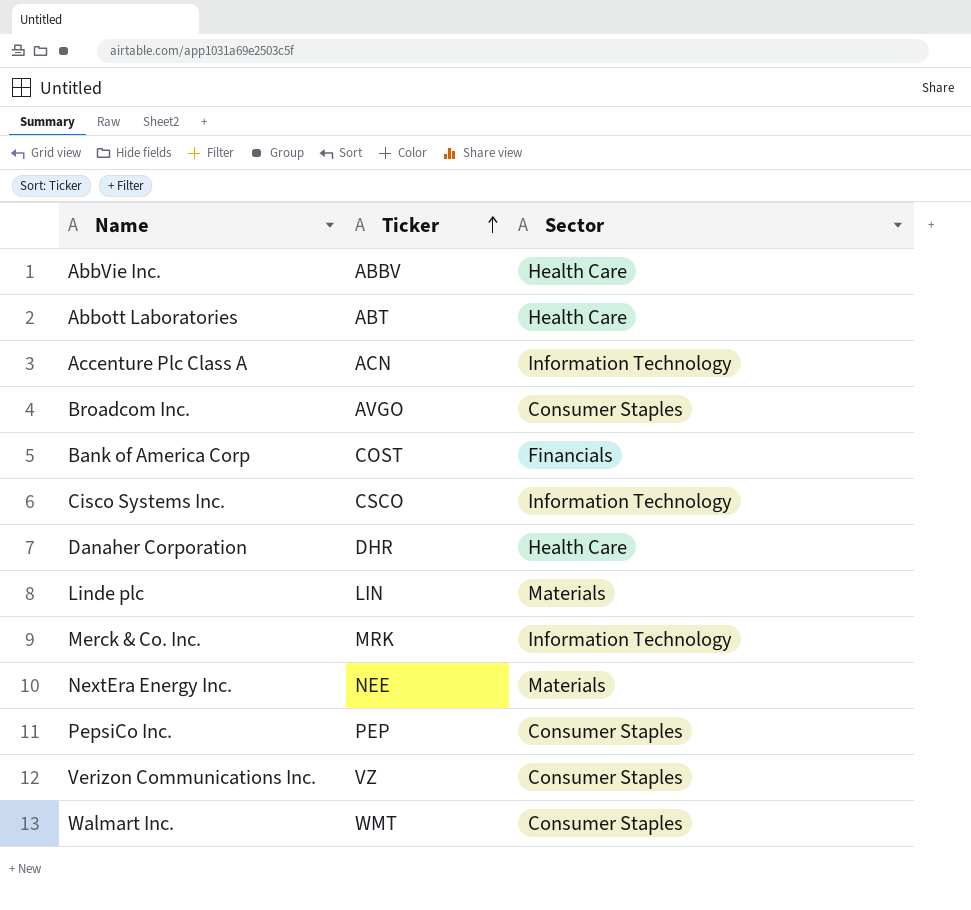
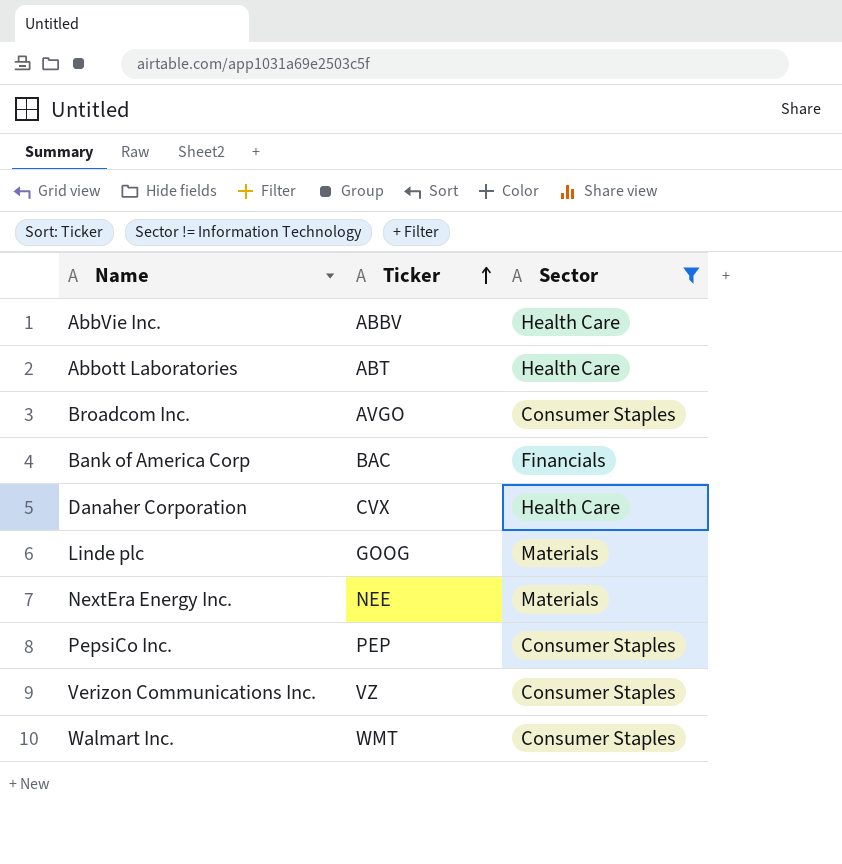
filter: none -> Sector != Information Technology
Bank of America Corp | Ticker: COST -> BAC
Danaher Corporation | Ticker: DHR -> CVX
Linde plc | Ticker: LIN -> GOOG

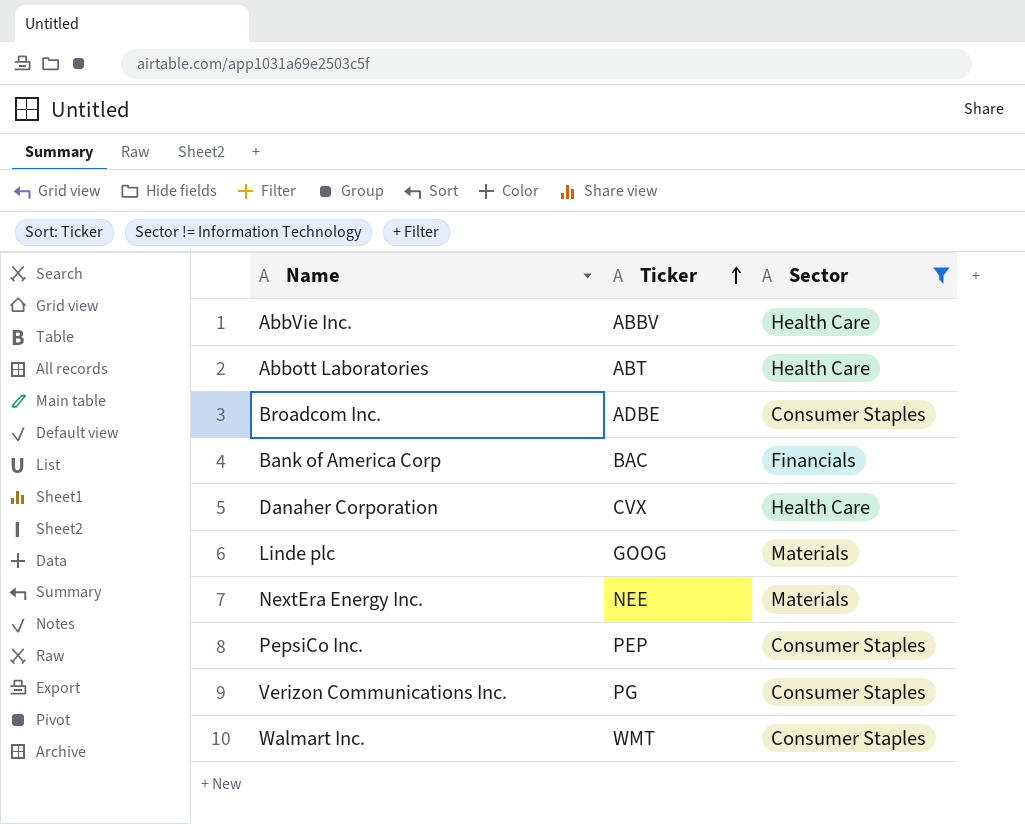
Broadcom Inc. | Ticker: AVGO -> ADBE
Verizon Communications Inc. | Ticker: VZ -> PG

